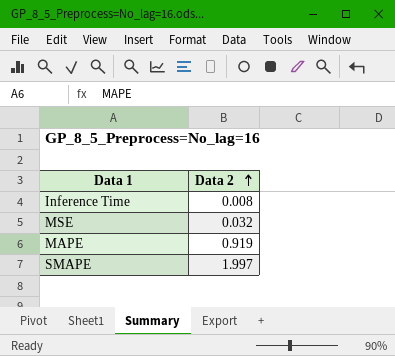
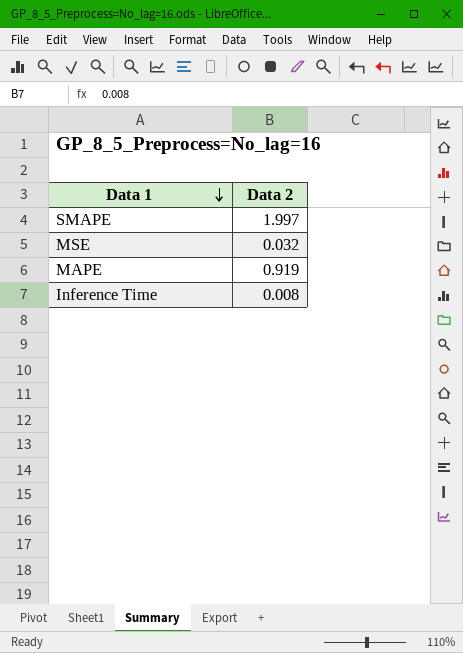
row order: Data 2 ascending -> Data 1 descending

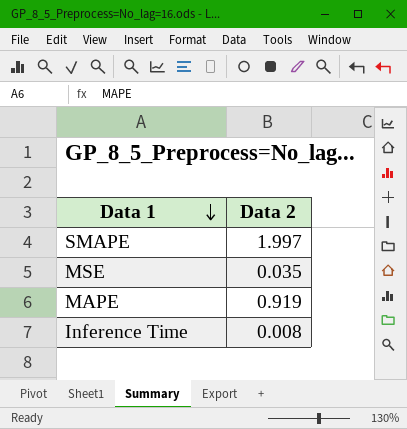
MSE | Data 2: 0.032 -> 0.035

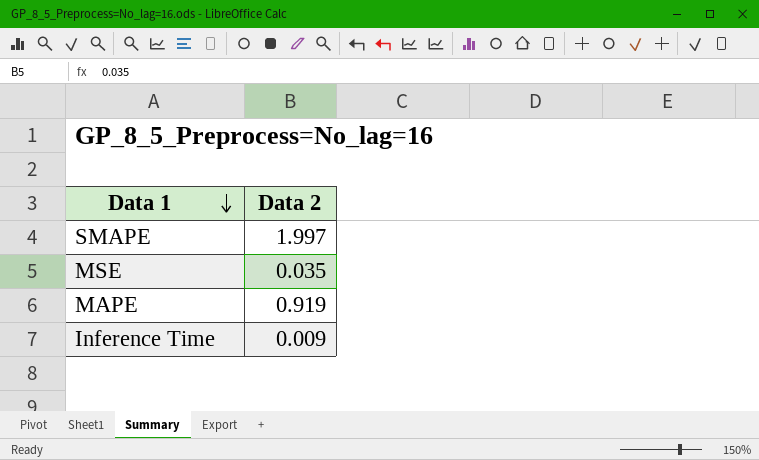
Inference Time | Data 2: 0.008 -> 0.009

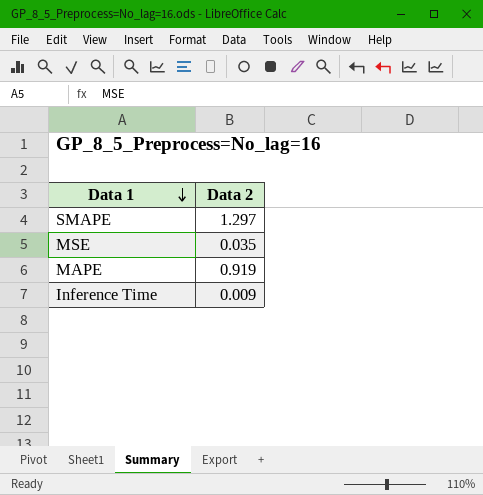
SMAPE | Data 2: 1.997 -> 1.297

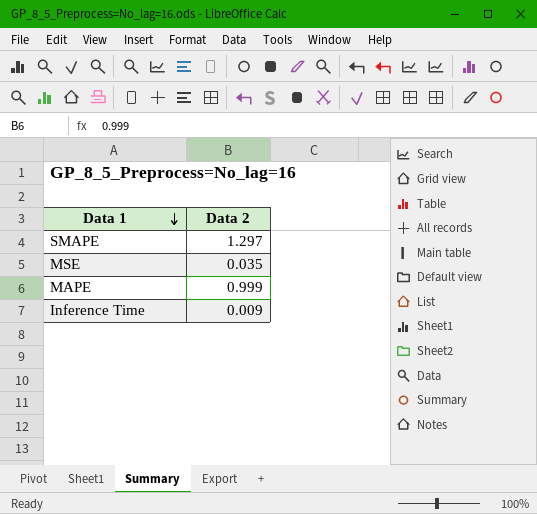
MAPE | Data 2: 0.919 -> 0.999

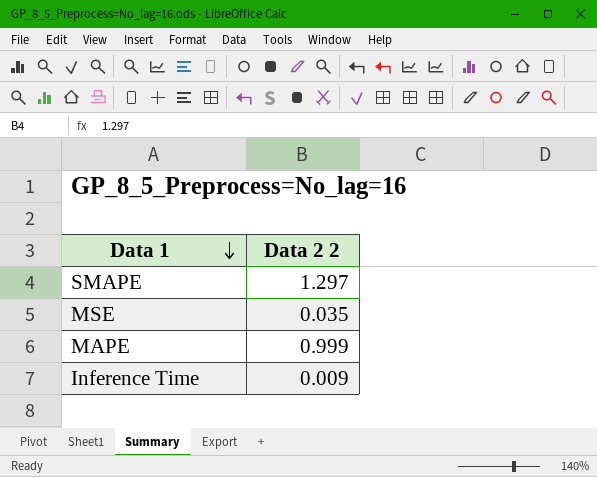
column name: Data 2 -> Data 2 2

